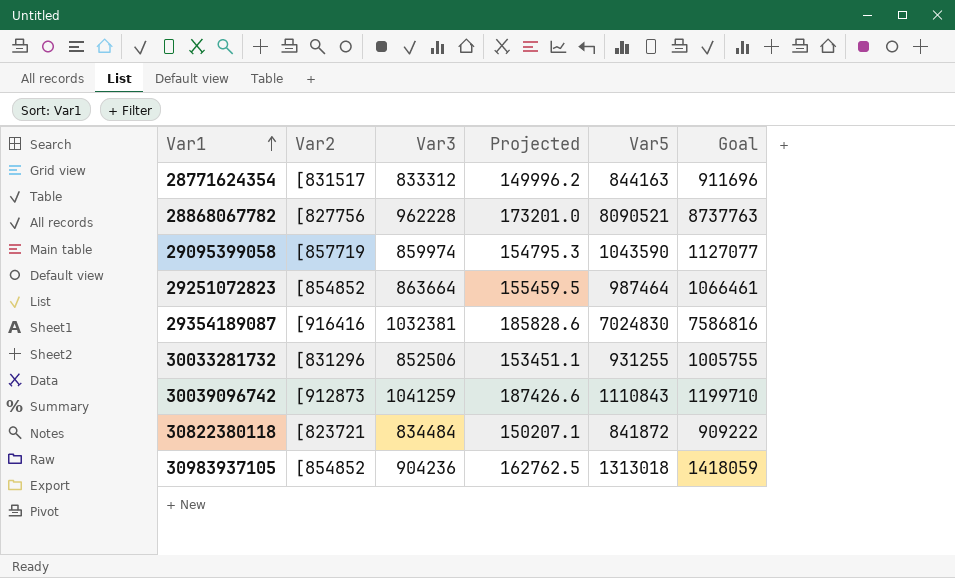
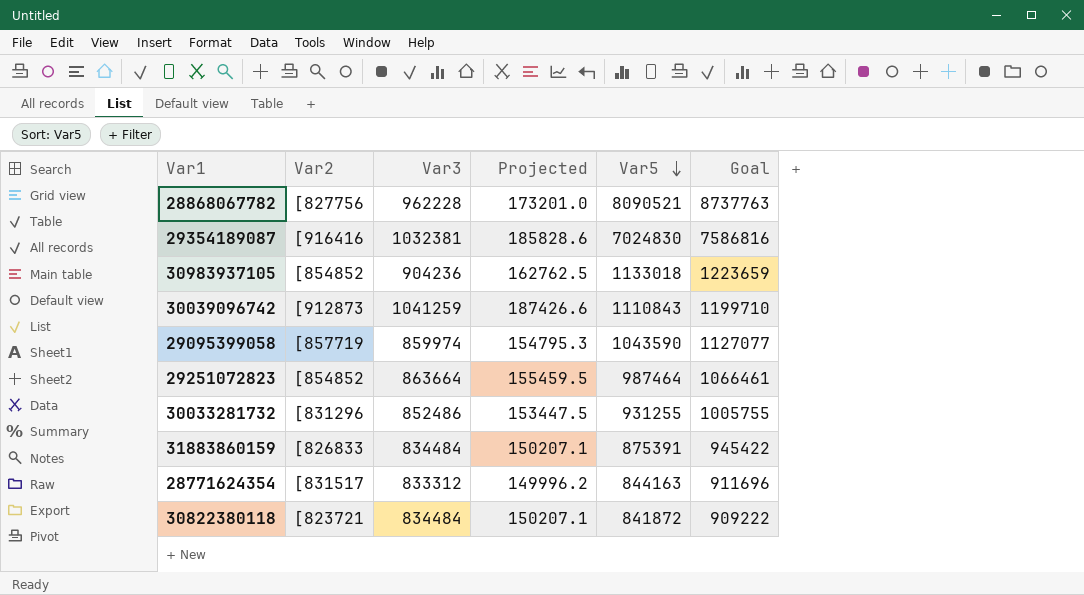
row order: Var1 ascending -> Var5 descending
30983937105 | Var5: 1313018 -> 1133018
30983937105 | Goal: 1418059 -> 1223659
30033281732 | Var3: 852506 -> 852486
30033281732 | Projected: 153451.1 -> 153447.5
row 31883860159: none -> [826833 | 834484 | 150207.1 | 875391 | 945422

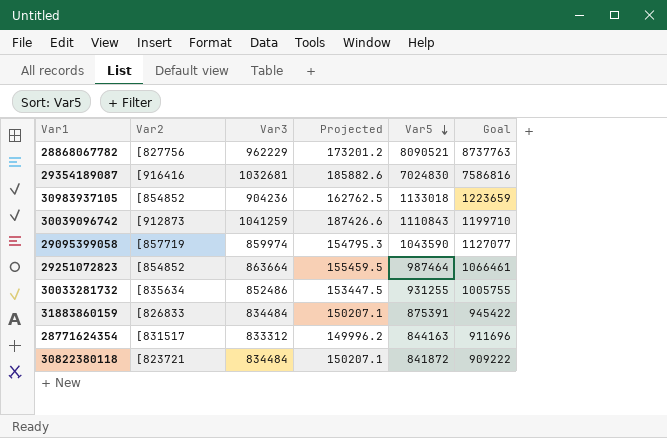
28868067782 | Var3: 962228 -> 962229
28868067782 | Projected: 173201.0 -> 173201.2
29354189087 | Var3: 1032381 -> 1032681
29354189087 | Projected: 185828.6 -> 185882.6
30033281732 | Var2: [831296 -> [835634

